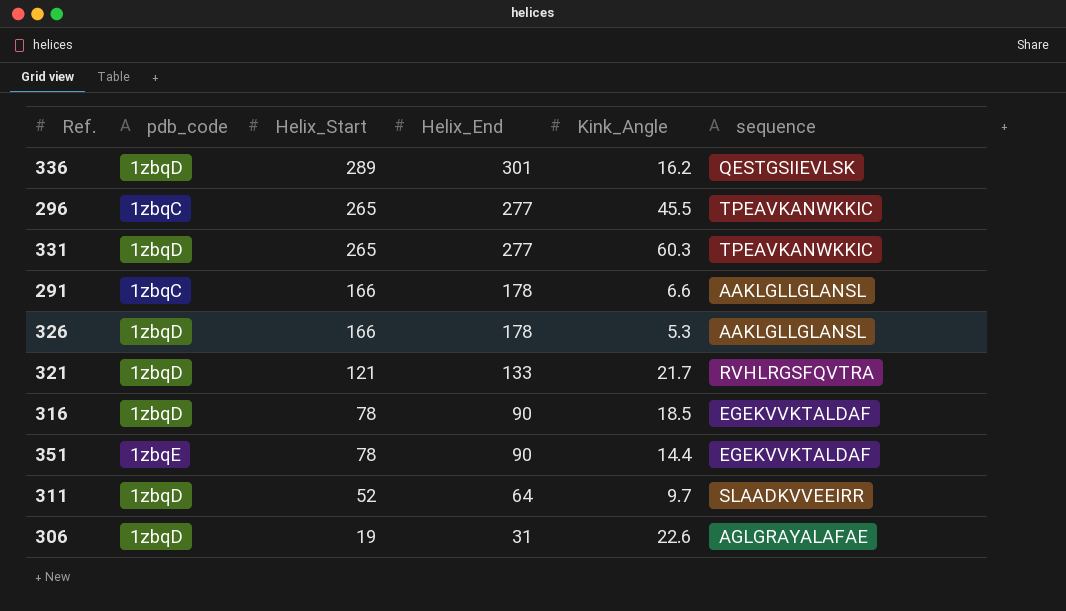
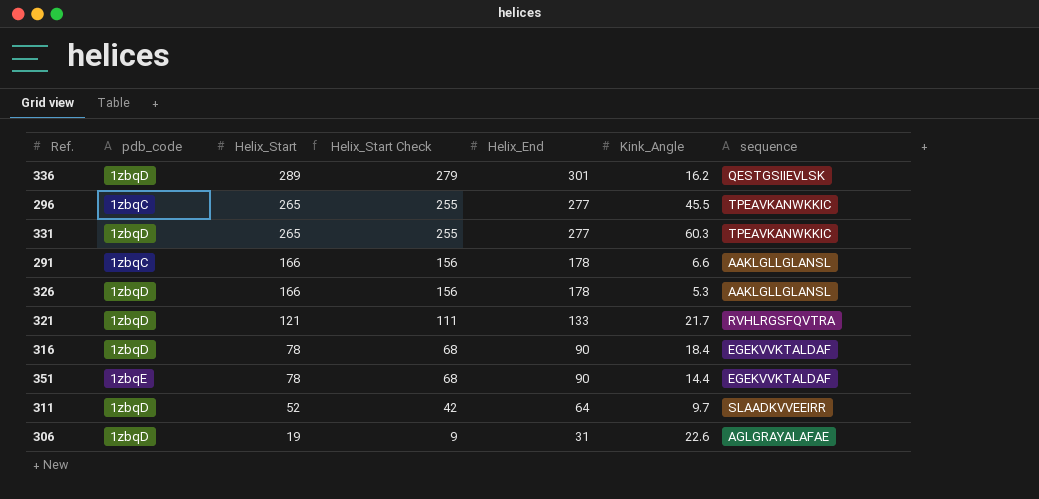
column Helix_Start Check | formula: none -> [Helix_Start] - 10
316 | Kink_Angle: 18.5 -> 18.4

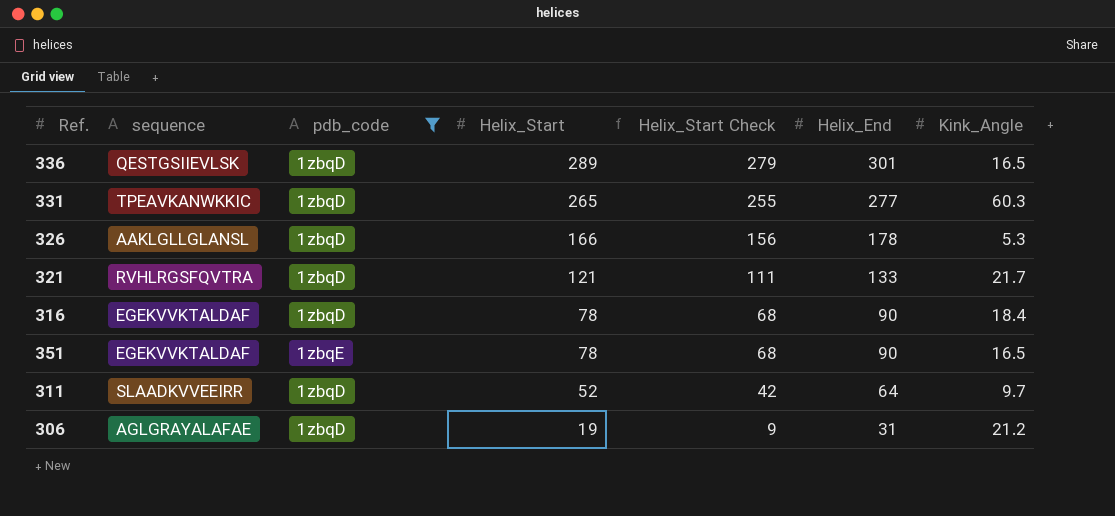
filter: none -> pdb_code != 1zbqC
column sequence | position: 7 -> 2
336 | Kink_Angle: 16.2 -> 16.5
351 | Kink_Angle: 14.4 -> 16.5
306 | Kink_Angle: 22.6 -> 21.2

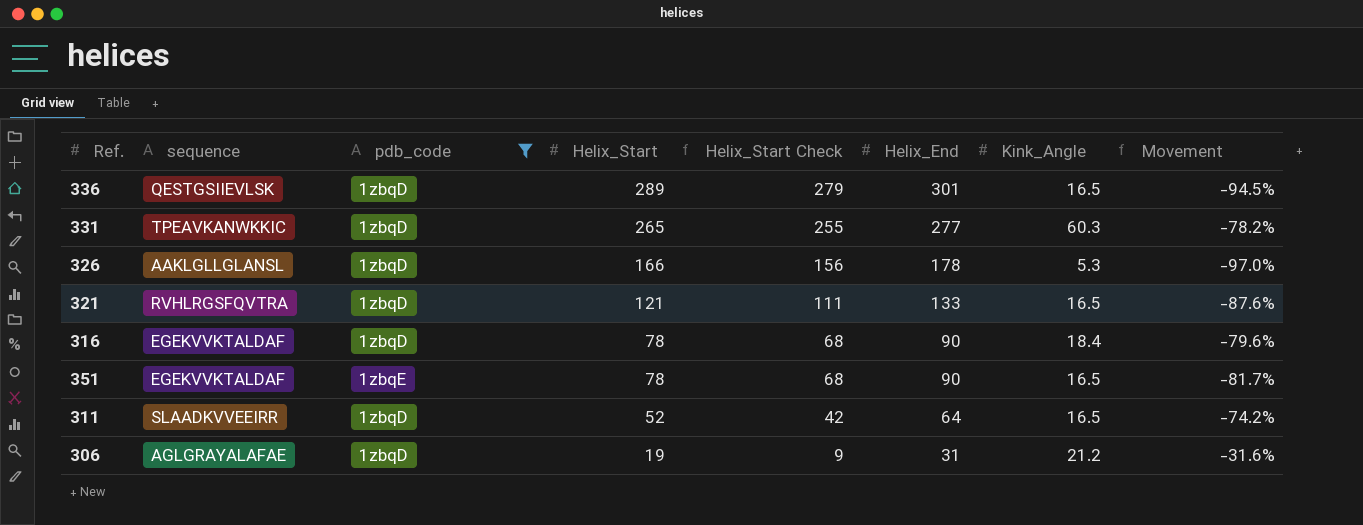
column Movement | formula: none -> ([Kink_Angle] - [Helix_End]) / [Helix_End]
321 | Kink_Angle: 21.7 -> 16.5
311 | Kink_Angle: 9.7 -> 16.5

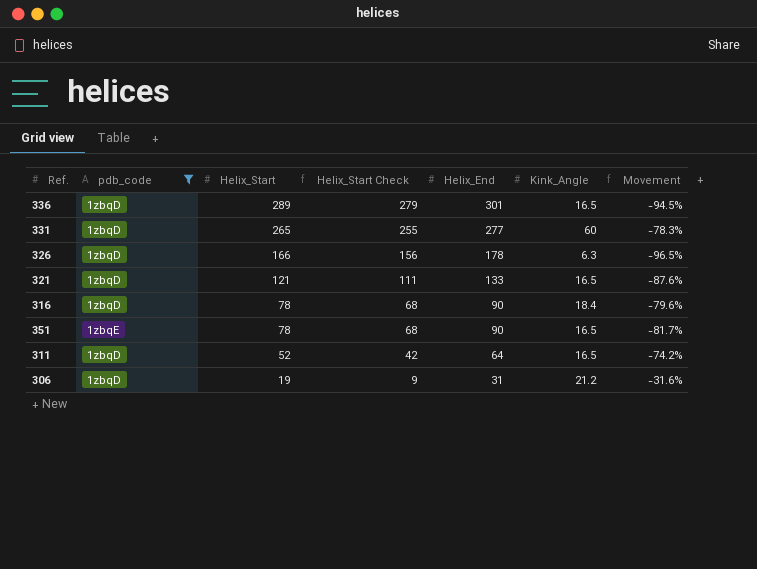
column sequence | position: 2 -> none
331 | Kink_Angle: 60.3 -> 60
331 | Movement: -78.2% -> -78.3%
326 | Kink_Angle: 5.3 -> 6.3
326 | Movement: -97.0% -> -96.5%

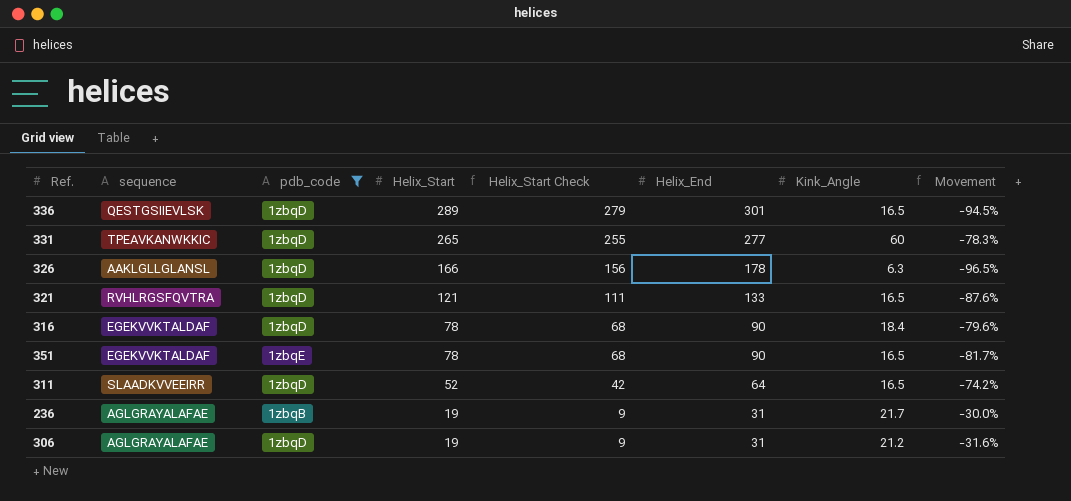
column sequence | position: none -> 2
row 236: none -> AGLGRAYALAFAE | 1zbqB | 19 | 9 | 31 | 21.7 | -30.0%

